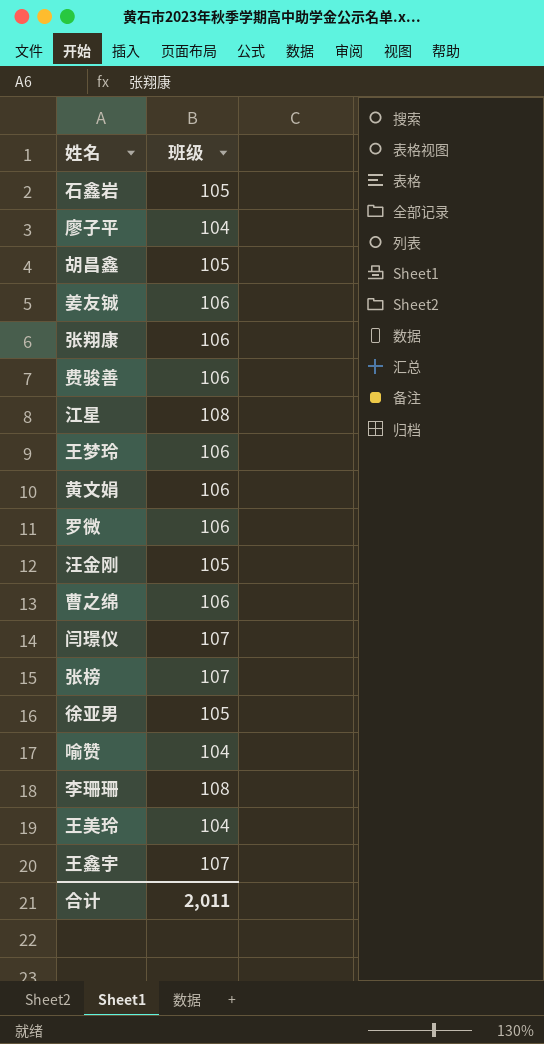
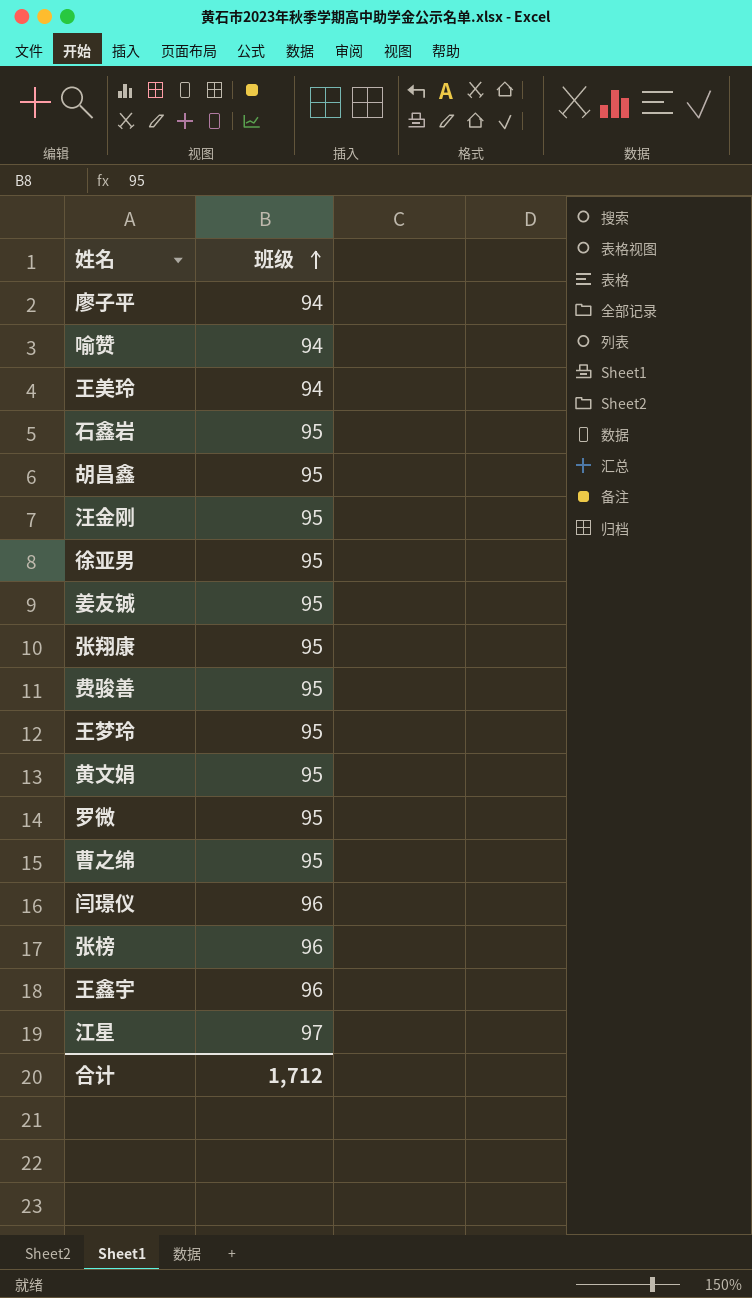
row order: none -> 班级 ascending
row 李珊珊: 108 -> none
廖子平 | 班级: 104 -> 94
喻赞 | 班级: 104 -> 94
王美玲 | 班级: 104 -> 94
石鑫岩 | 班级: 105 -> 95
胡昌鑫 | 班级: 105 -> 95
汪金刚 | 班级: 105 -> 95
徐亚男 | 班级: 105 -> 95
姜友铖 | 班级: 106 -> 95
张翔康 | 班级: 106 -> 95
费骏善 | 班级: 106 -> 95
王梦玲 | 班级: 106 -> 95
黄文娟 | 班级: 106 -> 95
罗微 | 班级: 106 -> 95
曹之绵 | 班级: 106 -> 95
闫璟仪 | 班级: 107 -> 96
张榜 | 班级: 107 -> 96
王鑫宇 | 班级: 107 -> 96
江星 | 班级: 108 -> 97
合计 | 班级: 2,011 -> 1,712

